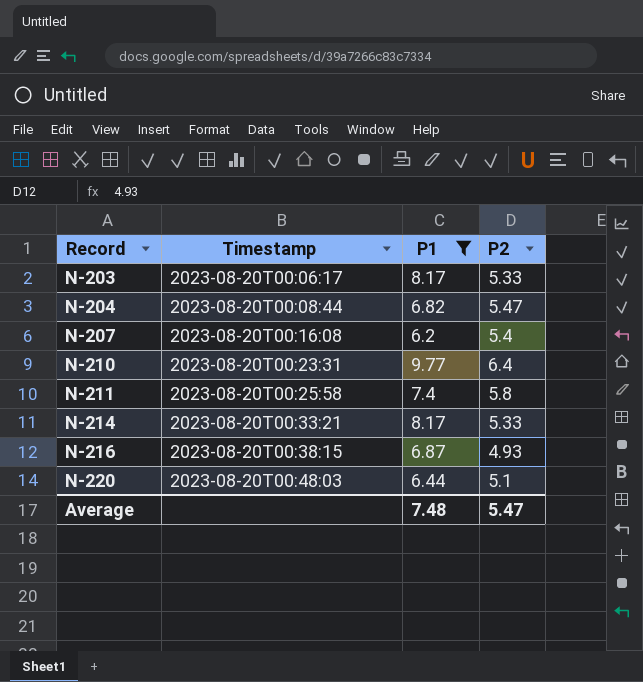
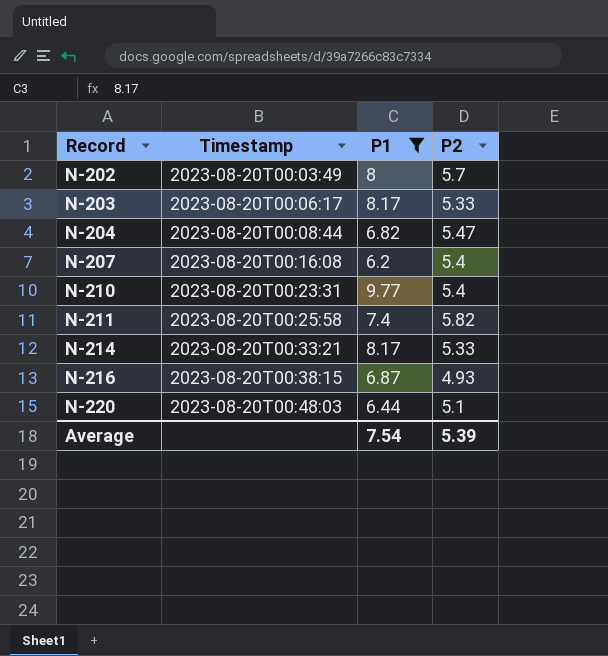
row N-202: none -> 2023-08-20T00:03:49 | 8 | 5.7
N-210 | P2: 6.4 -> 5.4
N-211 | P2: 5.8 -> 5.82
Average | P1: 7.48 -> 7.54
Average | P2: 5.47 -> 5.39

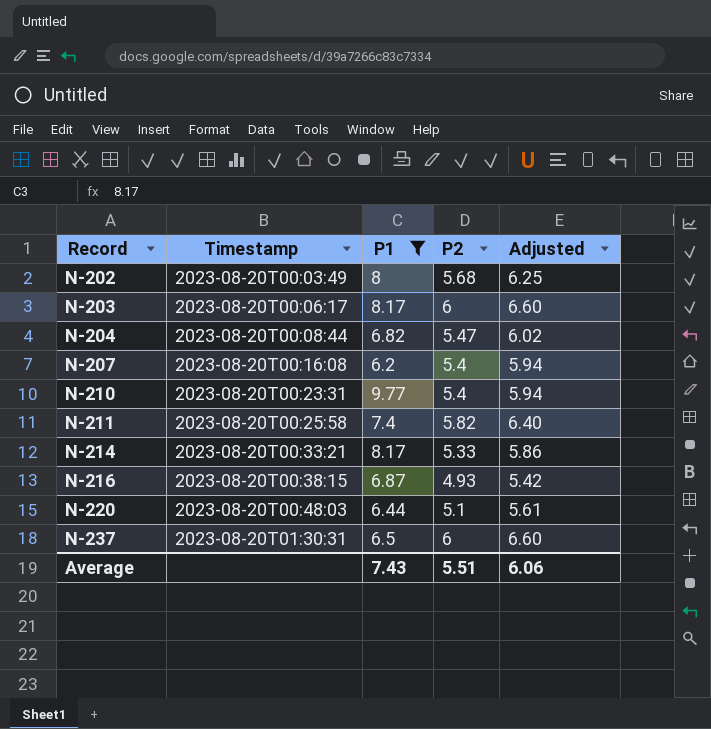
column Adjusted | formula: none -> [P2] * 1.1
N-202 | P2: 5.7 -> 5.68
N-203 | P2: 5.33 -> 6
row N-237: none -> 2023-08-20T01:30:31 | 6.5 | 6 | 6.60
Average | P1: 7.54 -> 7.43
Average | P2: 5.39 -> 5.51

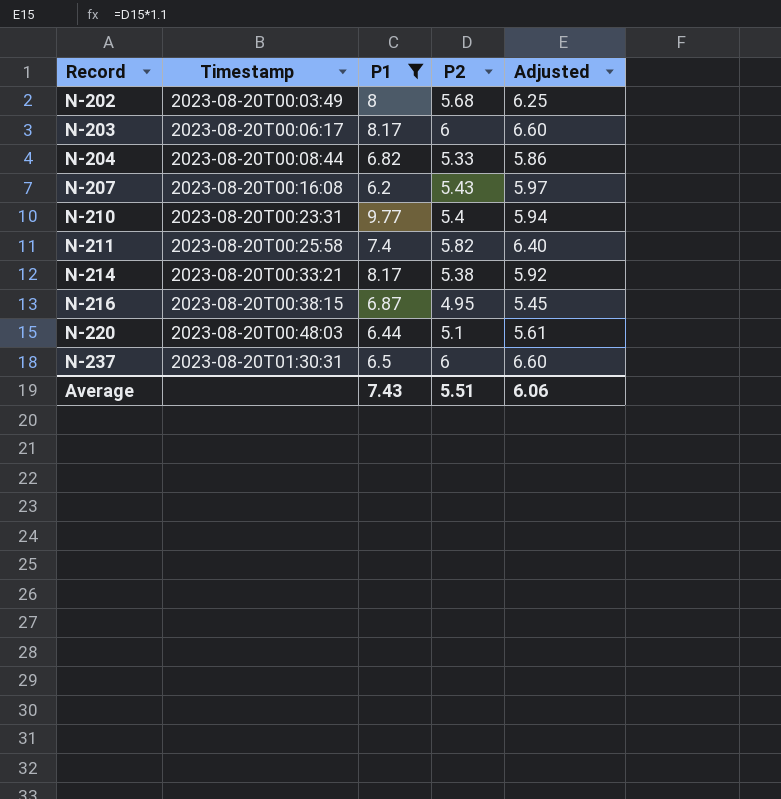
N-204 | P2: 5.47 -> 5.33
N-204 | Adjusted: 6.02 -> 5.86
N-207 | P2: 5.4 -> 5.43
N-207 | Adjusted: 5.94 -> 5.97
N-214 | P2: 5.33 -> 5.38
N-214 | Adjusted: 5.86 -> 5.92
N-216 | P2: 4.93 -> 4.95
N-216 | Adjusted: 5.42 -> 5.45

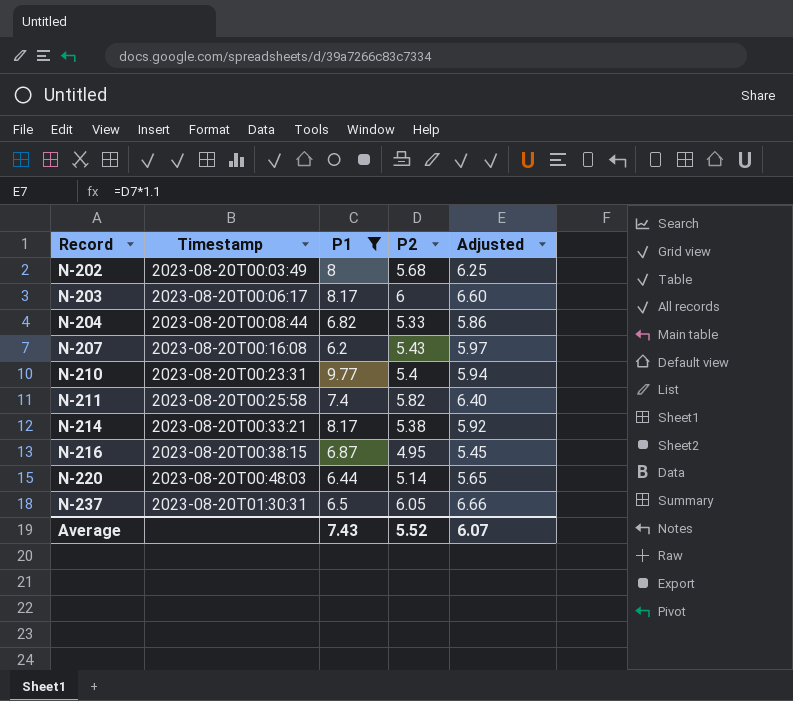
N-220 | P2: 5.1 -> 5.14
N-220 | Adjusted: 5.61 -> 5.65
N-237 | P2: 6 -> 6.05
N-237 | Adjusted: 6.60 -> 6.66
Average | P2: 5.51 -> 5.52
Average | Adjusted: 6.06 -> 6.07

